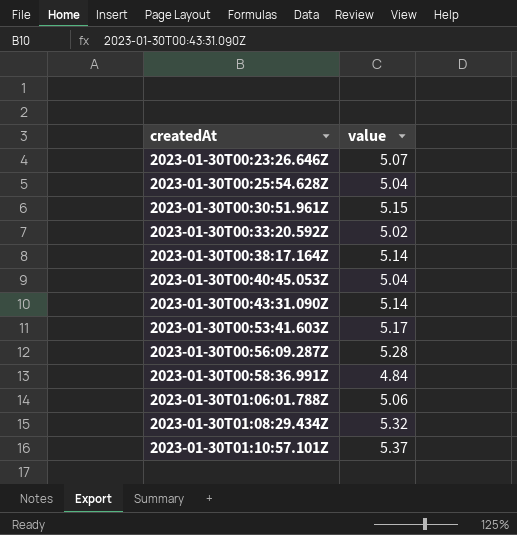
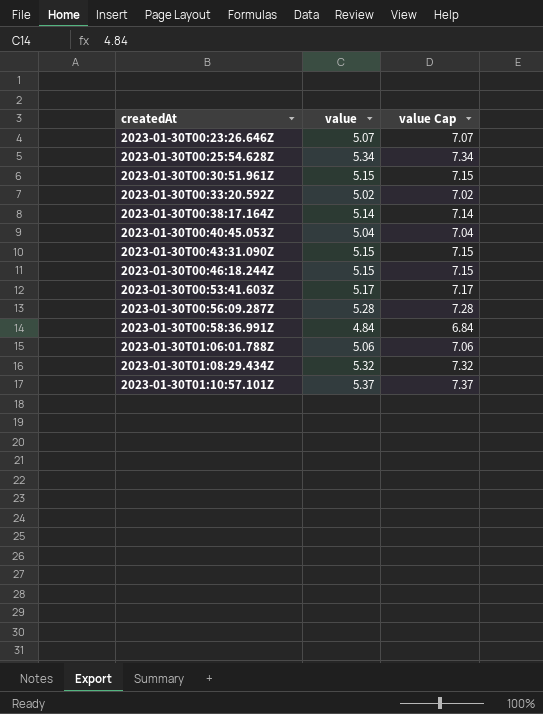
column value Cap | formula: none -> [value] + 2
2023-01-30T00:25:54.628Z | value: 5.04 -> 5.34
2023-01-30T00:43:31.090Z | value: 5.14 -> 5.15
row 2023-01-30T00:46:18.244Z: none -> 5.15 | 7.15

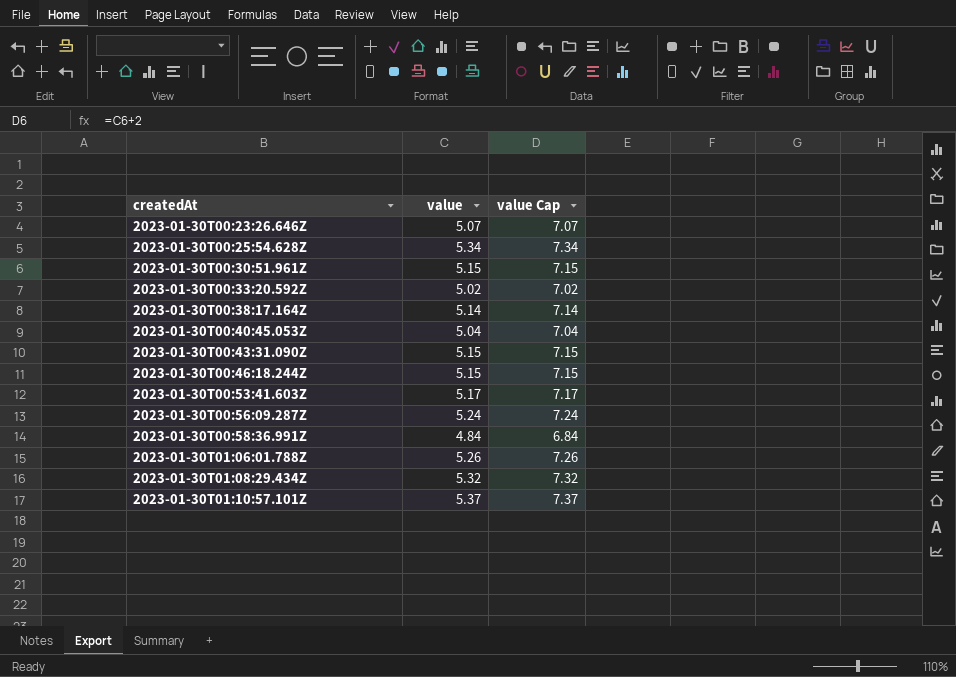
2023-01-30T00:56:09.287Z | value: 5.28 -> 5.24
2023-01-30T00:56:09.287Z | value Cap: 7.28 -> 7.24
2023-01-30T01:06:01.788Z | value: 5.06 -> 5.26
2023-01-30T01:06:01.788Z | value Cap: 7.06 -> 7.26

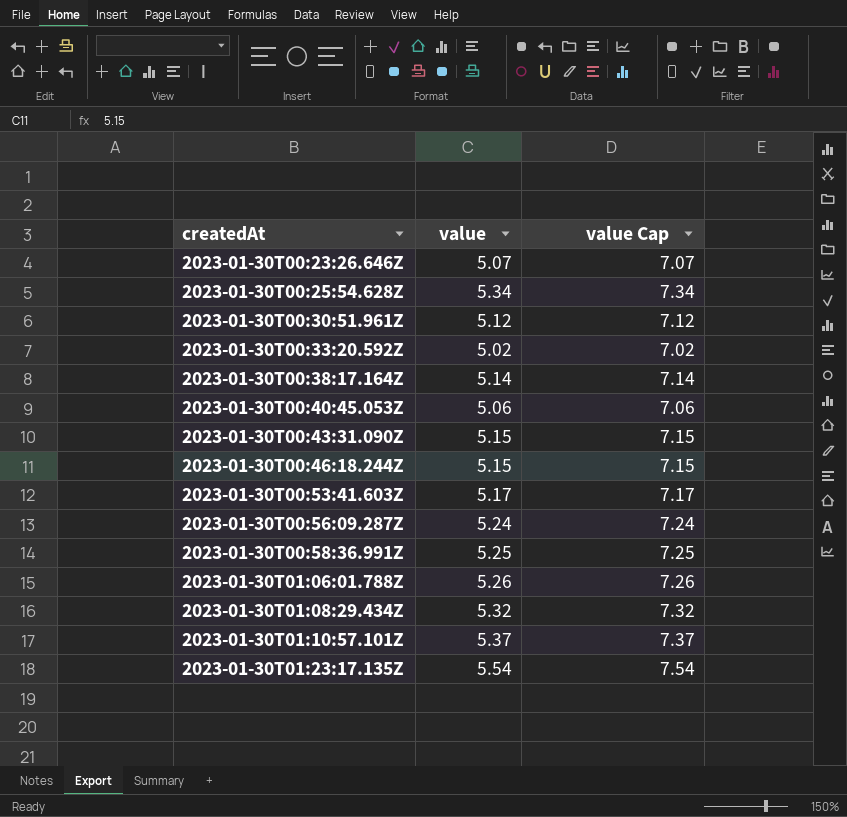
2023-01-30T00:30:51.961Z | value: 5.15 -> 5.12
2023-01-30T00:30:51.961Z | value Cap: 7.15 -> 7.12
2023-01-30T00:40:45.053Z | value: 5.04 -> 5.06
2023-01-30T00:40:45.053Z | value Cap: 7.04 -> 7.06
2023-01-30T00:58:36.991Z | value: 4.84 -> 5.25
2023-01-30T00:58:36.991Z | value Cap: 6.84 -> 7.25
row 2023-01-30T01:23:17.135Z: none -> 5.54 | 7.54

